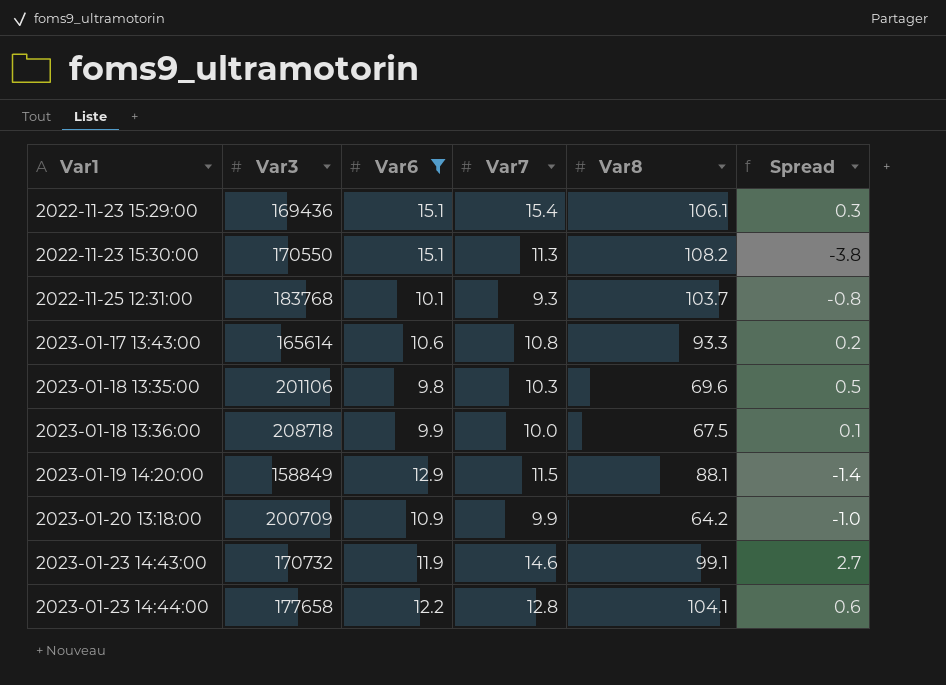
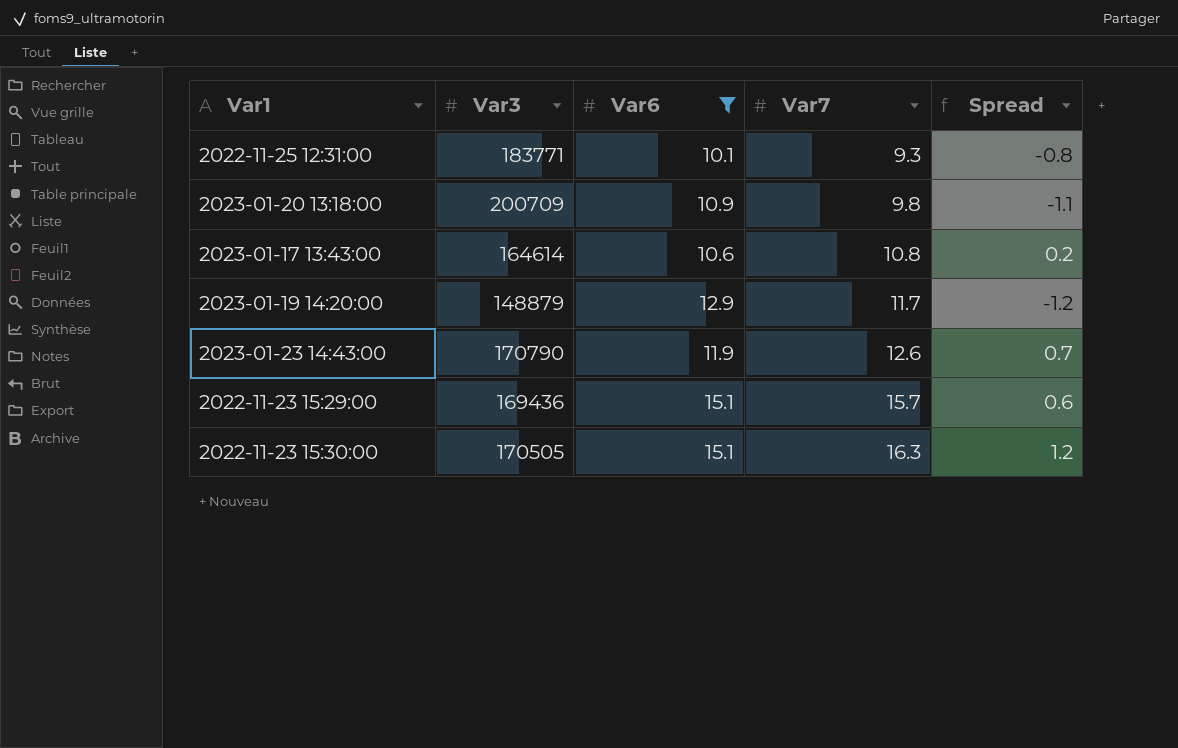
row order: Var1 ascending -> Var7 ascending
column Var8 | position: 5 -> none
row 2023-01-18 13:35:00: 201106 | 9.8 | 10.3 | 69.6 | 0.5 -> none
row 2023-01-18 13:36:00: 208718 | 9.9 | 10.0 | 67.5 | 0.1 -> none
row 2023-01-23 14:44:00: 177658 | 12.2 | 12.8 | 104.1 | 0.6 -> none
2022-11-25 12:31:00 | Var3: 183768 -> 183771
2023-01-20 13:18:00 | Var7: 9.9 -> 9.8
2023-01-20 13:18:00 | Spread: -1.0 -> -1.1
2023-01-17 13:43:00 | Var3: 165614 -> 164614
2023-01-19 14:20:00 | Var3: 158849 -> 148879
2023-01-19 14:20:00 | Var7: 11.5 -> 11.7
2023-01-19 14:20:00 | Spread: -1.4 -> -1.2
2023-01-23 14:43:00 | Var3: 170732 -> 170790
2023-01-23 14:43:00 | Var7: 14.6 -> 12.6
2023-01-23 14:43:00 | Spread: 2.7 -> 0.7
2022-11-23 15:29:00 | Var7: 15.4 -> 15.7
2022-11-23 15:29:00 | Spread: 0.3 -> 0.6
2022-11-23 15:30:00 | Var3: 170550 -> 170505
2022-11-23 15:30:00 | Var7: 11.3 -> 16.3
2022-11-23 15:30:00 | Spread: -3.8 -> 1.2

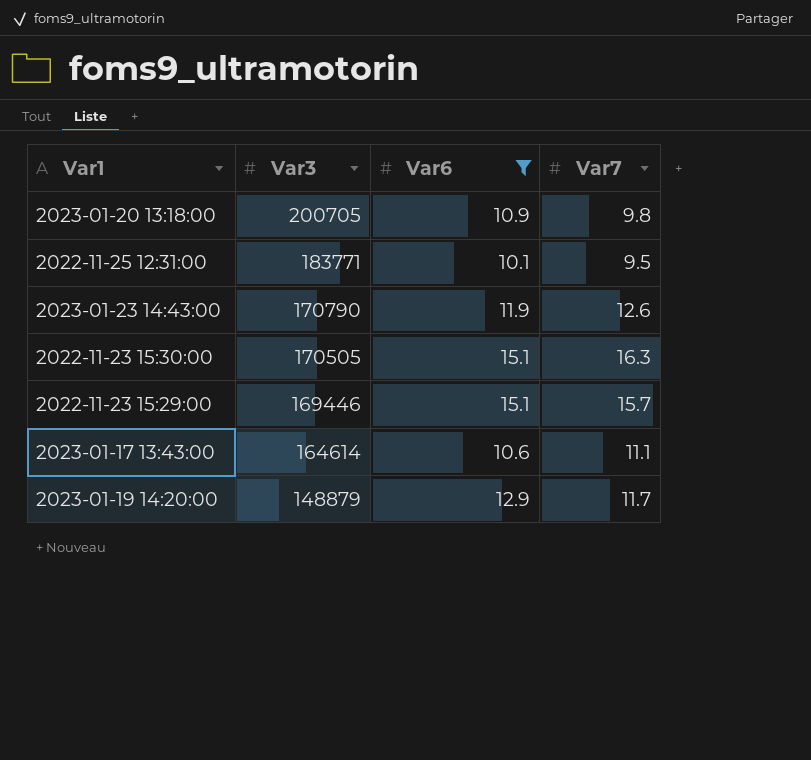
row order: Var7 ascending -> Var3 descending
column Spread | formula: [Var7] - [Var6] -> none
2023-01-20 13:18:00 | Var3: 200709 -> 200705
2022-11-25 12:31:00 | Var7: 9.3 -> 9.5
2022-11-23 15:29:00 | Var3: 169436 -> 169446
2023-01-17 13:43:00 | Var7: 10.8 -> 11.1

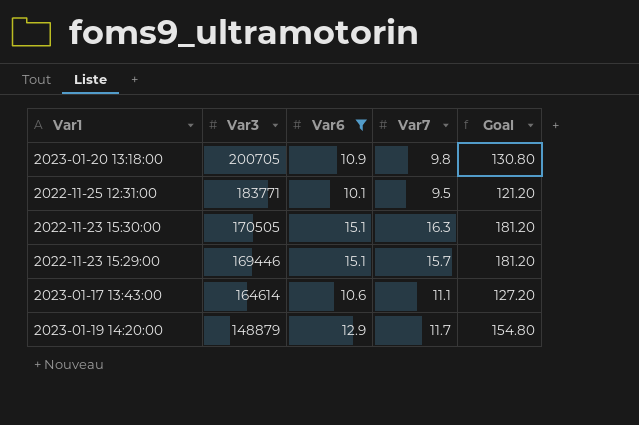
column Goal | formula: none -> [Var6] * 12
row 2023-01-23 14:43:00: 170790 | 11.9 | 12.6 -> none

